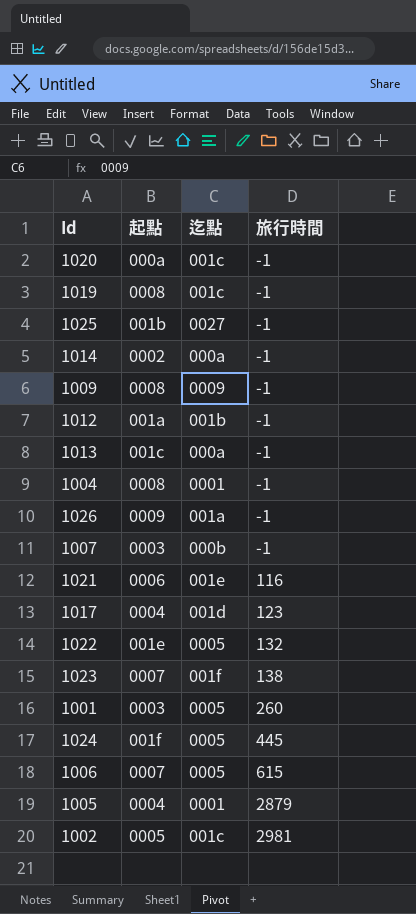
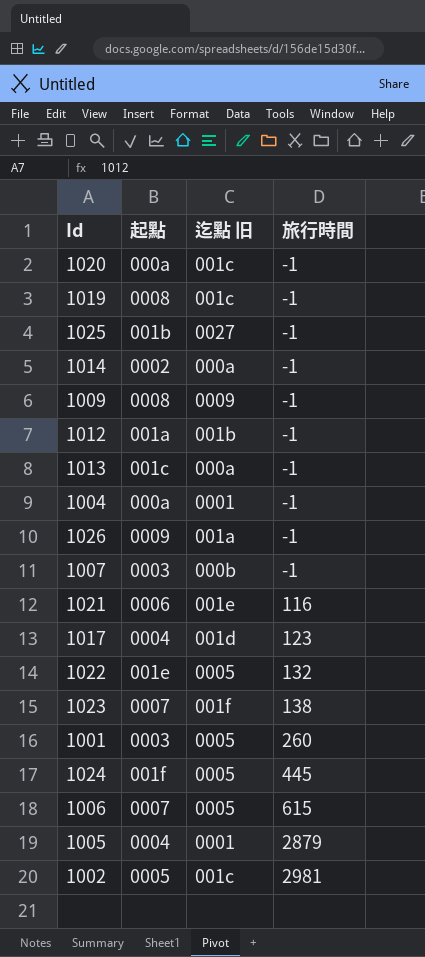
column name: 迄點 -> 迄點 旧
1004 | 起點: 0008 -> 000a

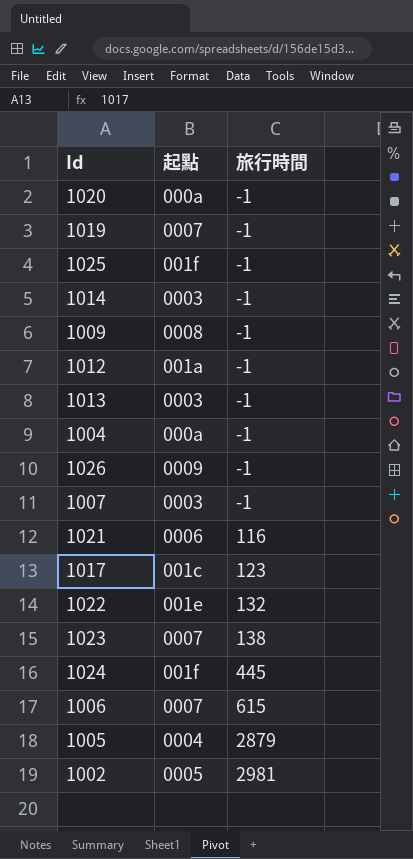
column 迄點 旧 | position: 3 -> none
row 1001: 0003 | 0005 | 260 -> none
1019 | 起點: 0008 -> 0007
1025 | 起點: 001b -> 001f
1014 | 起點: 0002 -> 0003
1013 | 起點: 001c -> 0003
1017 | 起點: 0004 -> 001c

